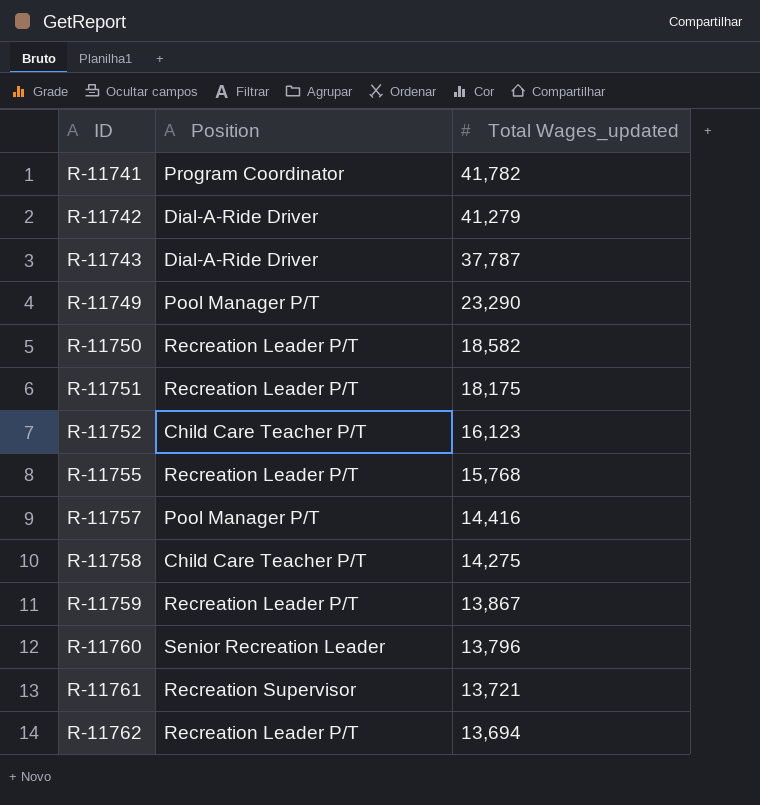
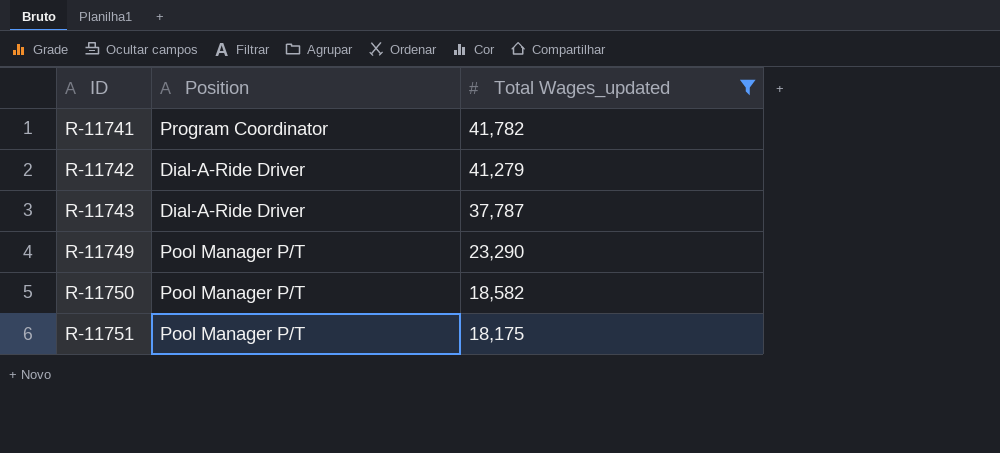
filter: none -> Total Wages_updated >= 18,175
R-11750 | Position: Recreation Leader P/T -> Pool Manager P/T
R-11751 | Position: Recreation Leader P/T -> Pool Manager P/T

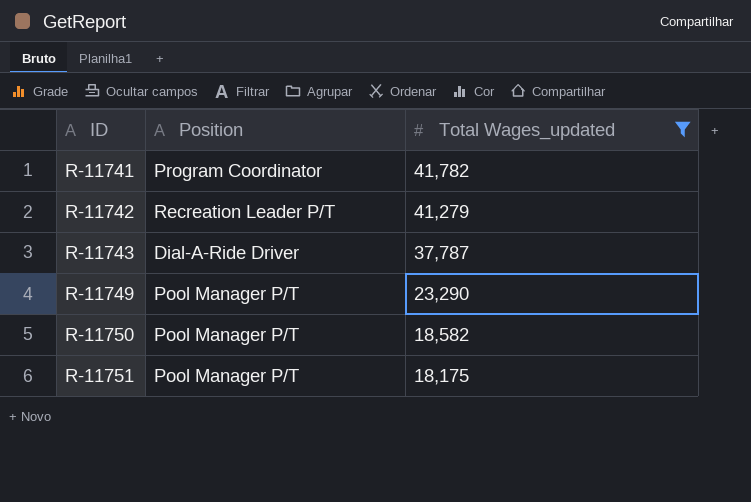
R-11742 | Position: Dial-A-Ride Driver -> Recreation Leader P/T

